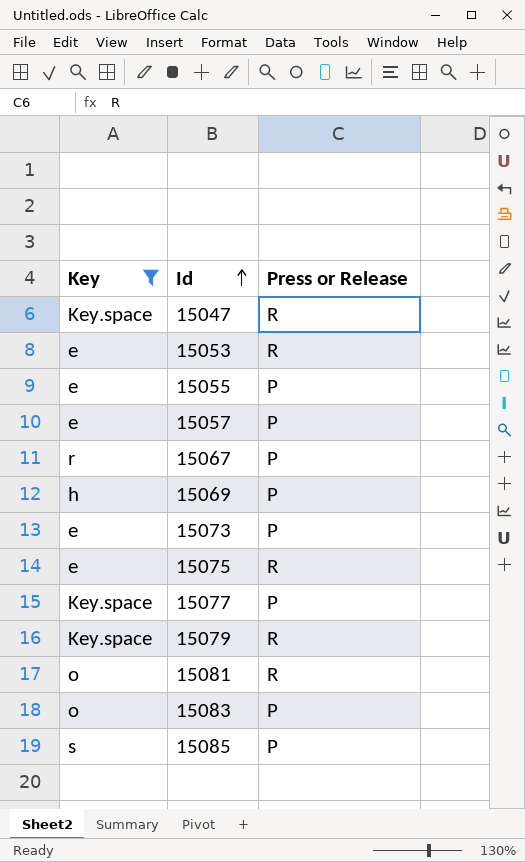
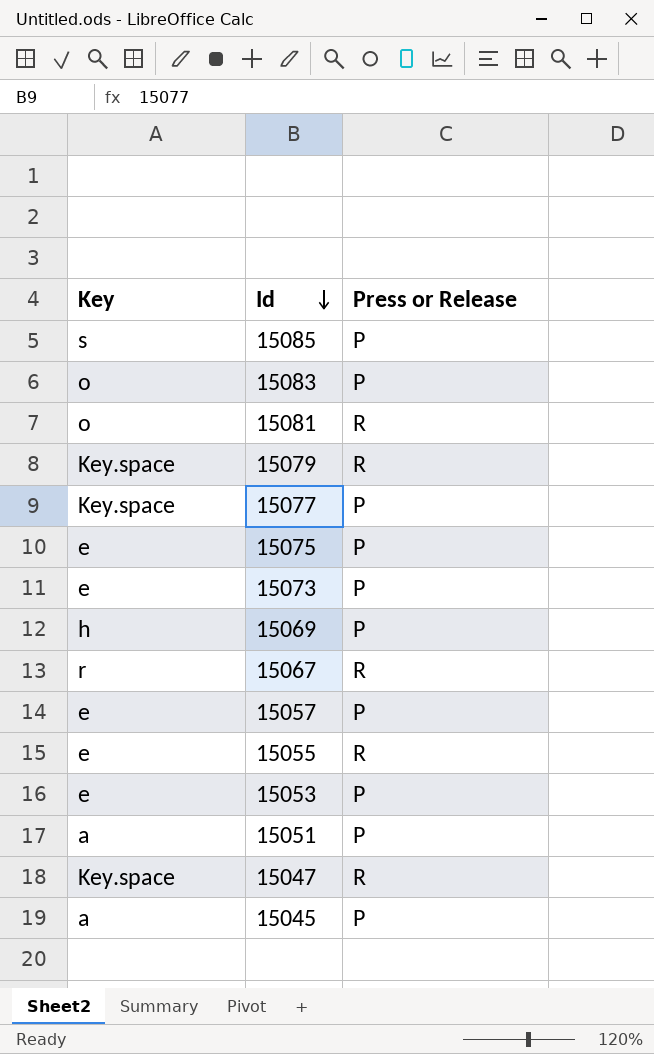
filter: Key != a -> none
row order: Id ascending -> Id descending
15075 | Press or Release: R -> P
15067 | Press or Release: P -> R
15055 | Press or Release: P -> R
15053 | Press or Release: R -> P

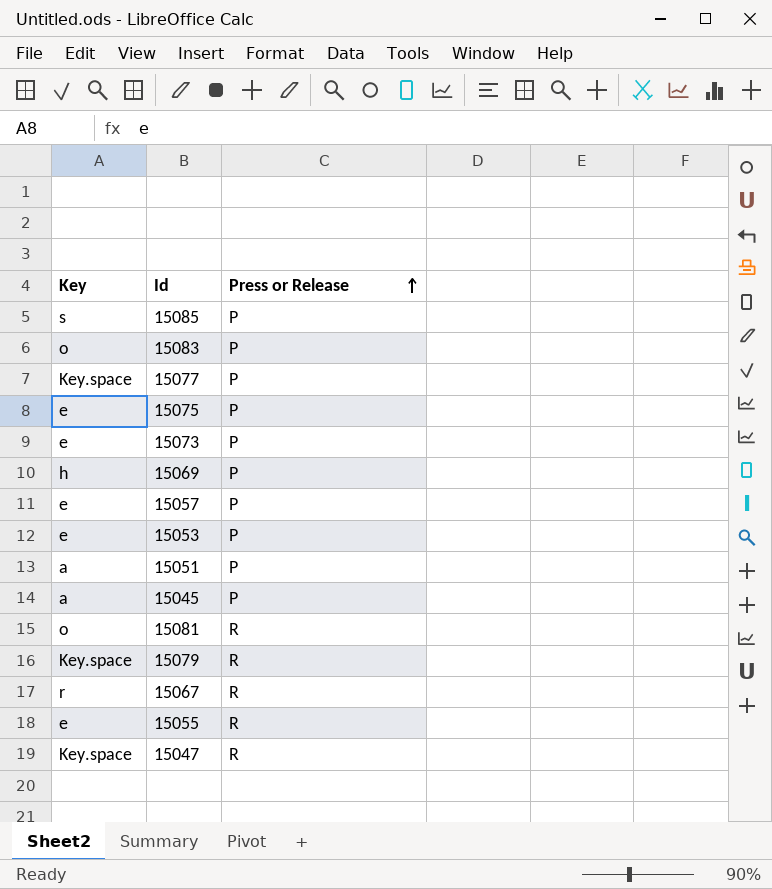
row order: Id descending -> Press or Release ascending

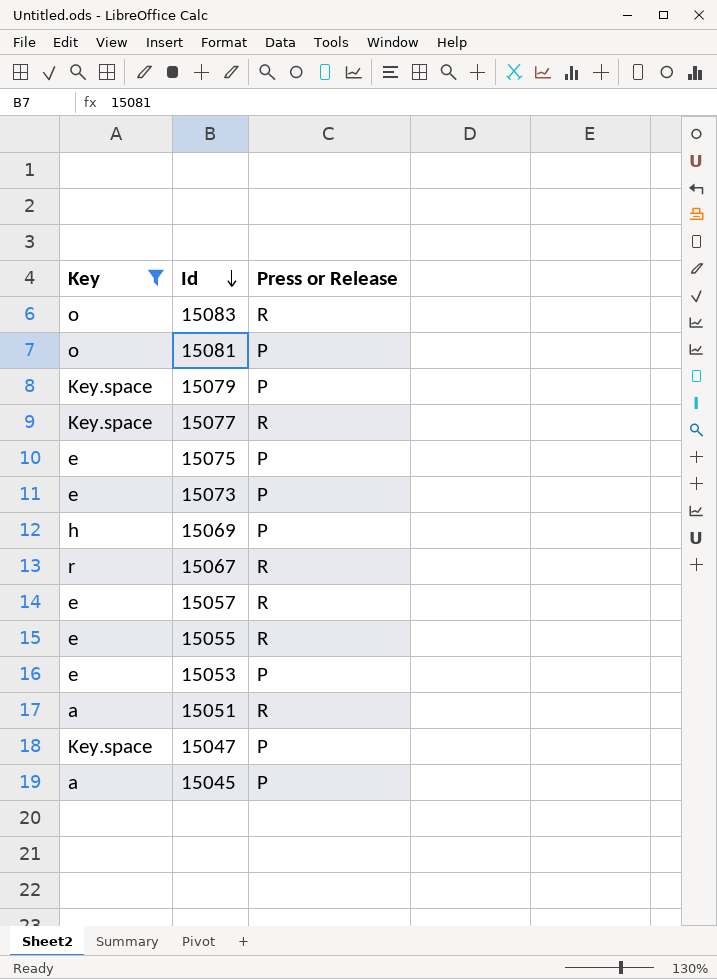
filter: none -> Key != s
row order: Press or Release ascending -> Id descending
15083 | Press or Release: P -> R
15081 | Press or Release: R -> P
15079 | Press or Release: R -> P
15077 | Press or Release: P -> R
15057 | Press or Release: P -> R
15051 | Press or Release: P -> R
15047 | Press or Release: R -> P

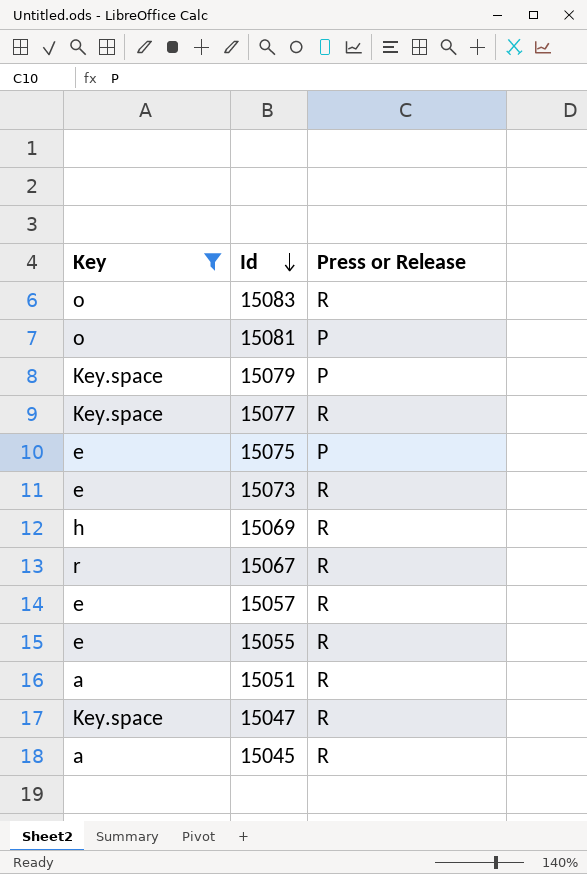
row 15053: e | P -> none
15073 | Press or Release: P -> R
15069 | Press or Release: P -> R
15047 | Press or Release: P -> R
15045 | Press or Release: P -> R

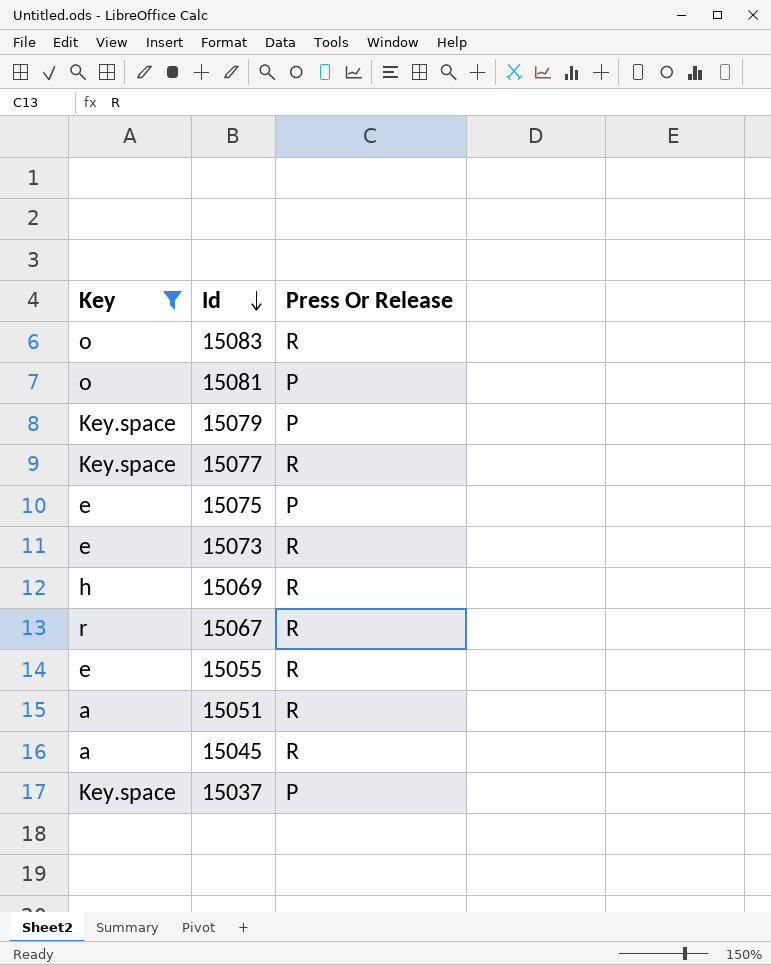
column name: Press or Release -> Press Or Release
row 15057: e | R -> none
row 15047: Key.space | R -> none
row 15037: none -> Key.space | P

